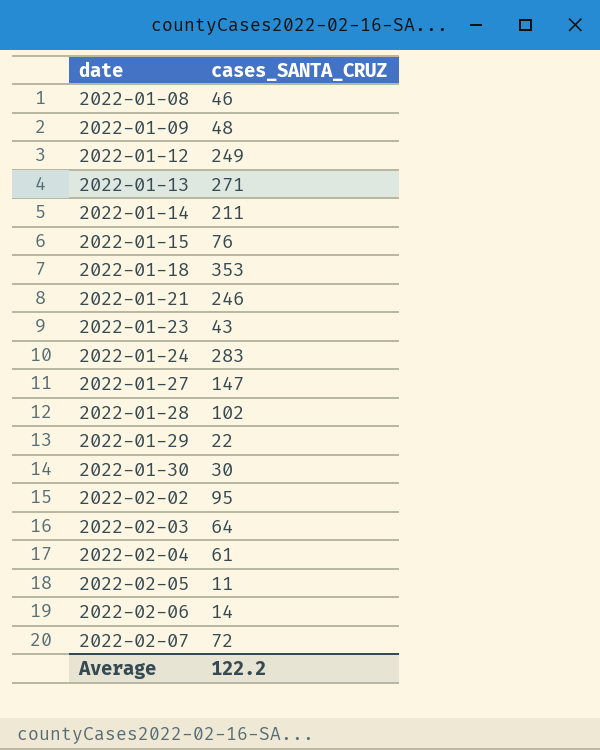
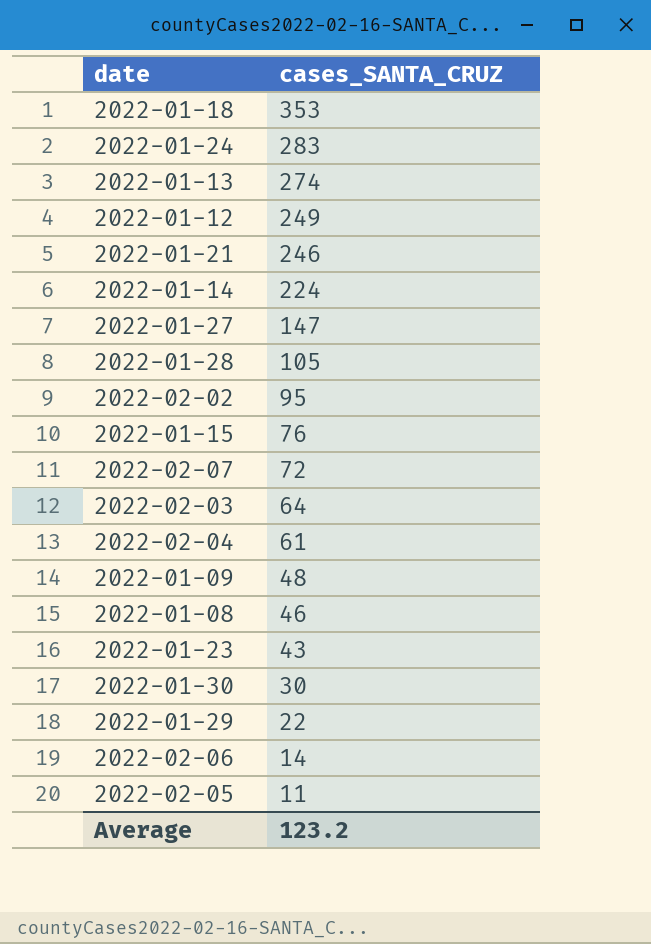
row order: date ascending -> cases_SANTA_CRUZ descending
2022-01-13 | cases_SANTA_CRUZ: 271 -> 274
2022-01-14 | cases_SANTA_CRUZ: 211 -> 224
2022-01-28 | cases_SANTA_CRUZ: 102 -> 105
Average | cases_SANTA_CRUZ: 122.2 -> 123.2

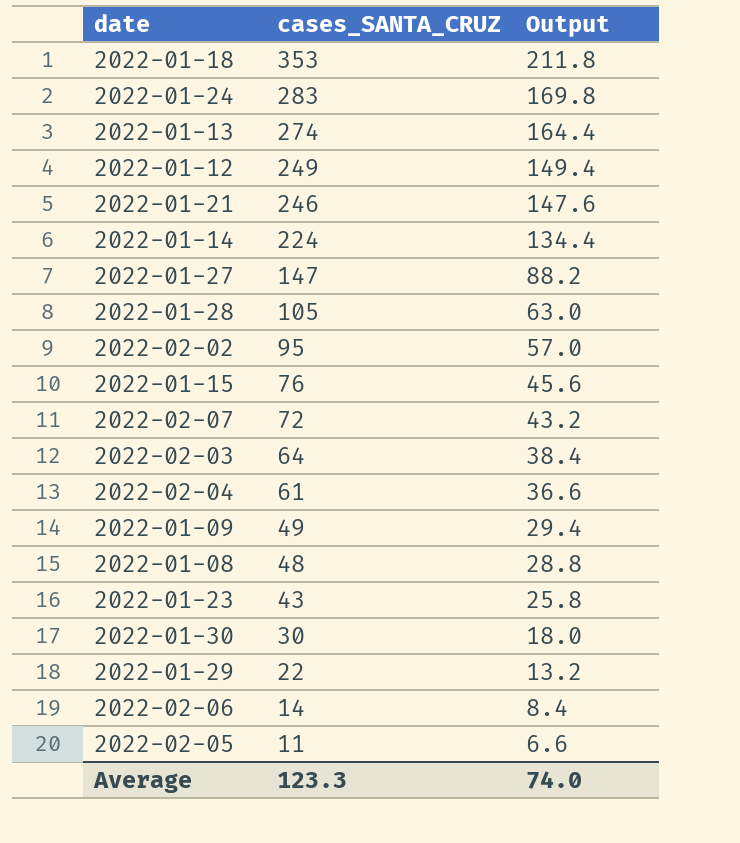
column Output | formula: none -> [cases_SANTA_CRUZ] * 0.6
2022-01-09 | cases_SANTA_CRUZ: 48 -> 49
2022-01-08 | cases_SANTA_CRUZ: 46 -> 48
Average | cases_SANTA_CRUZ: 123.2 -> 123.3

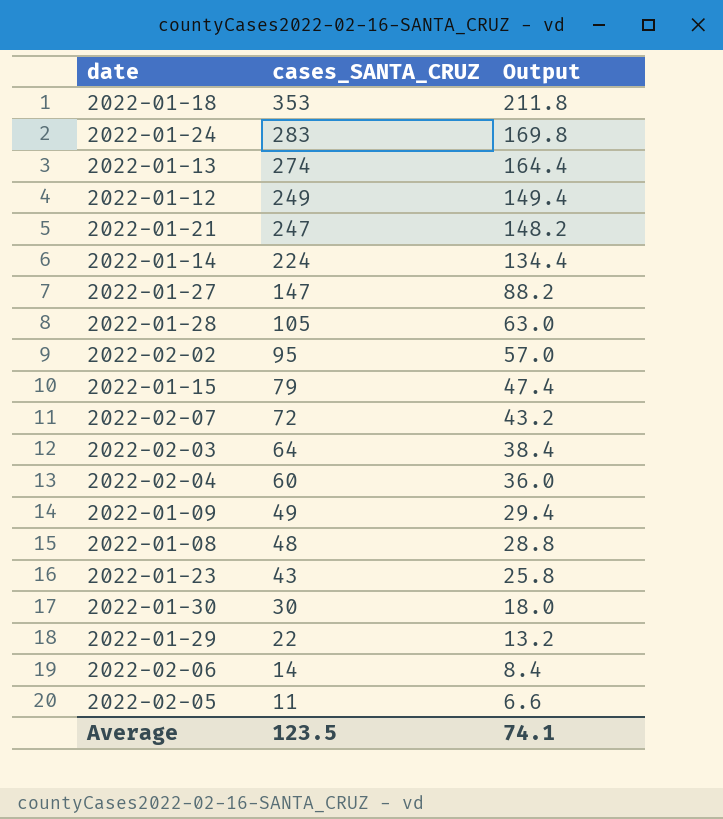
2022-01-21 | cases_SANTA_CRUZ: 246 -> 247
2022-01-21 | Output: 147.6 -> 148.2
2022-01-15 | cases_SANTA_CRUZ: 76 -> 79
2022-01-15 | Output: 45.6 -> 47.4
2022-02-04 | cases_SANTA_CRUZ: 61 -> 60
2022-02-04 | Output: 36.6 -> 36.0
Average | cases_SANTA_CRUZ: 123.3 -> 123.5
Average | Output: 74.0 -> 74.1

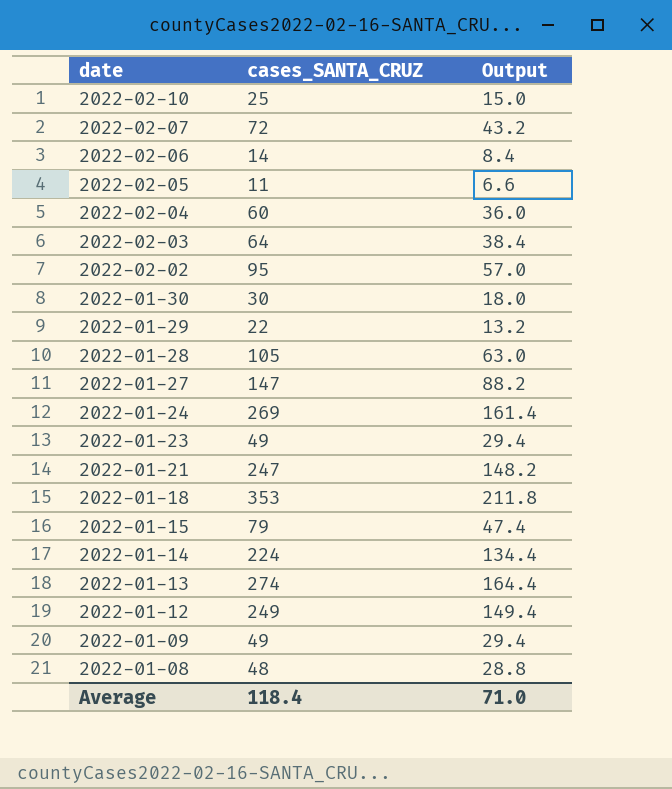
row order: cases_SANTA_CRUZ descending -> date descending
row 2022-02-10: none -> 25 | 15.0
2022-01-24 | cases_SANTA_CRUZ: 283 -> 269
2022-01-24 | Output: 169.8 -> 161.4
2022-01-23 | cases_SANTA_CRUZ: 43 -> 49
2022-01-23 | Output: 25.8 -> 29.4
Average | cases_SANTA_CRUZ: 123.5 -> 118.4
Average | Output: 74.1 -> 71.0

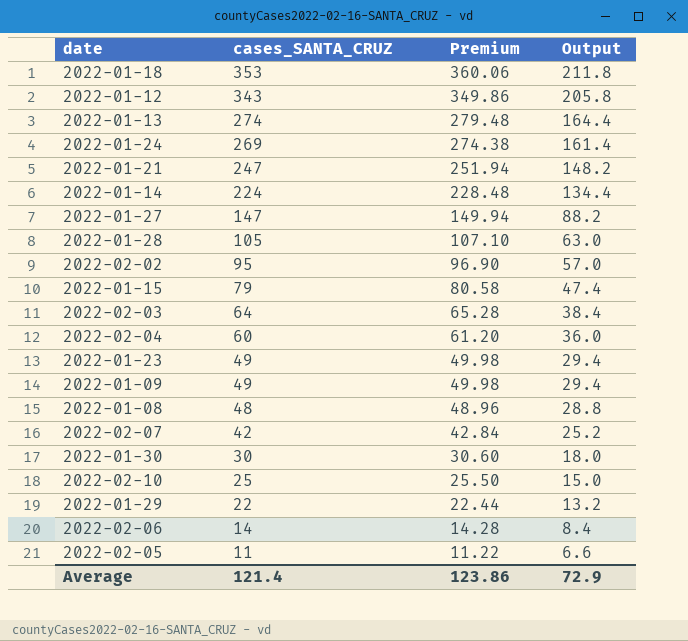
row order: date descending -> cases_SANTA_CRUZ descending
column Premium | formula: none -> [cases_SANTA_CRUZ] * 1.02
2022-01-12 | cases_SANTA_CRUZ: 249 -> 343
2022-01-12 | Output: 149.4 -> 205.8
2022-02-07 | cases_SANTA_CRUZ: 72 -> 42
2022-02-07 | Output: 43.2 -> 25.2
Average | cases_SANTA_CRUZ: 118.4 -> 121.4
Average | Output: 71.0 -> 72.9

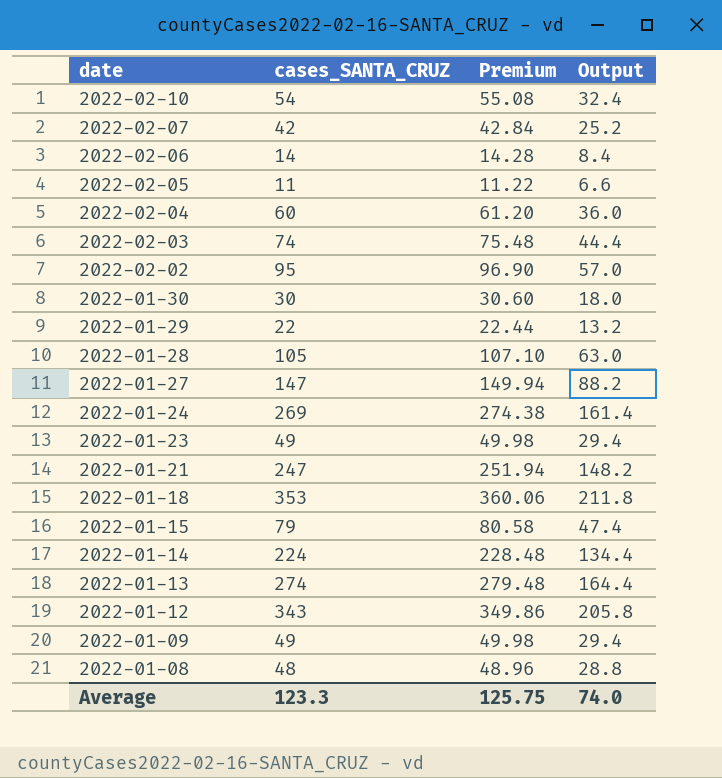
row order: cases_SANTA_CRUZ descending -> date descending
2022-02-10 | cases_SANTA_CRUZ: 25 -> 54
2022-02-10 | Premium: 25.50 -> 55.08
2022-02-10 | Output: 15.0 -> 32.4
2022-02-03 | cases_SANTA_CRUZ: 64 -> 74
2022-02-03 | Premium: 65.28 -> 75.48
2022-02-03 | Output: 38.4 -> 44.4
Average | cases_SANTA_CRUZ: 121.4 -> 123.3
Average | Premium: 123.86 -> 125.75
Average | Output: 72.9 -> 74.0

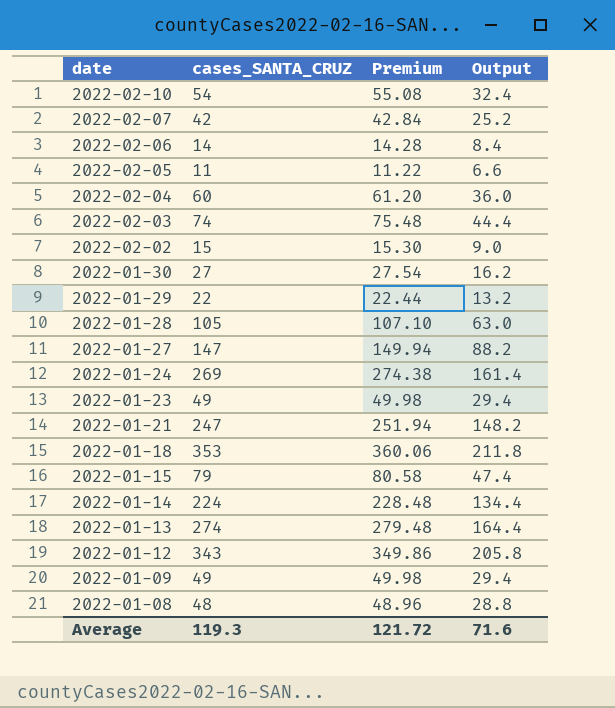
2022-02-02 | cases_SANTA_CRUZ: 95 -> 15
2022-02-02 | Premium: 96.90 -> 15.30
2022-02-02 | Output: 57.0 -> 9.0
2022-01-30 | cases_SANTA_CRUZ: 30 -> 27
2022-01-30 | Premium: 30.60 -> 27.54
2022-01-30 | Output: 18.0 -> 16.2
Average | cases_SANTA_CRUZ: 123.3 -> 119.3
Average | Premium: 125.75 -> 121.72
Average | Output: 74.0 -> 71.6

